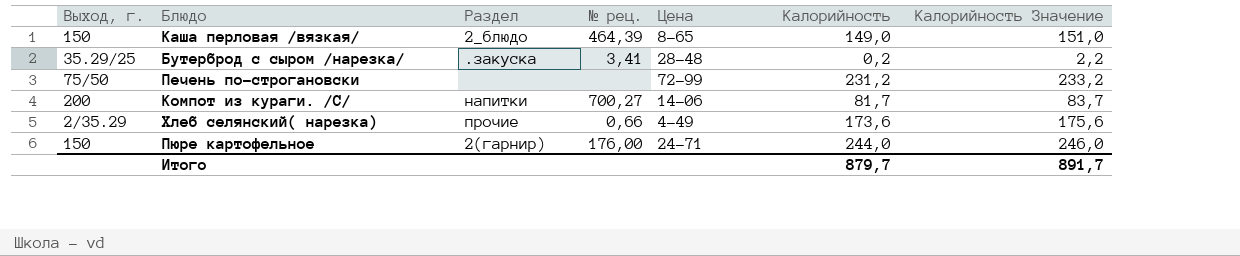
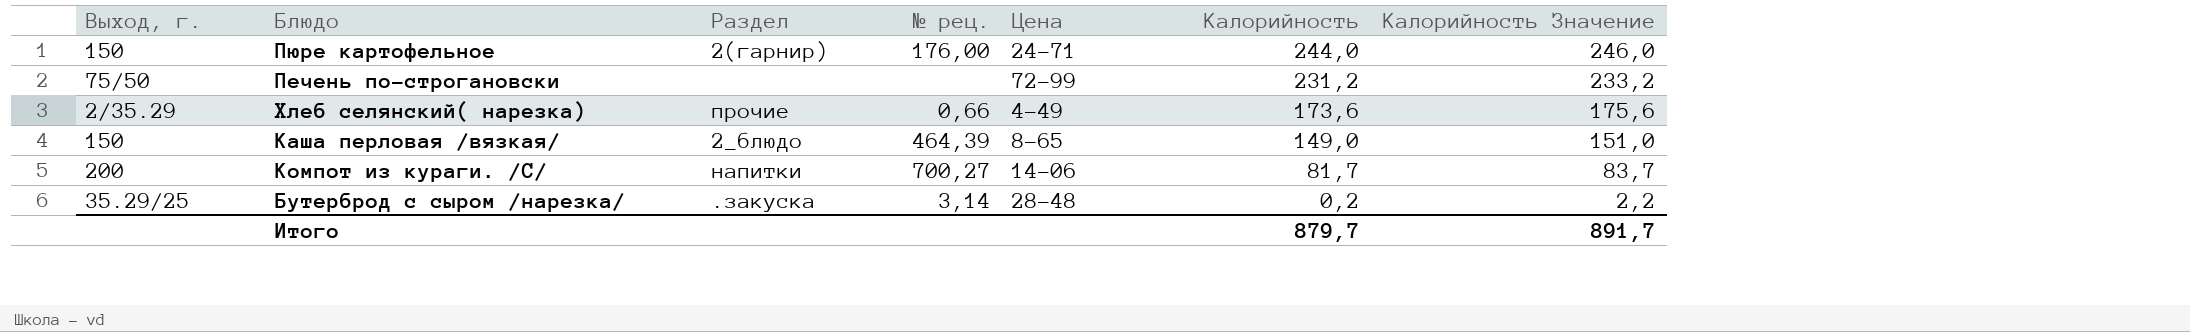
row order: none -> Калорийность descending
Бутерброд с сыром /нарезка/ | № рец.: 3,41 -> 3,14

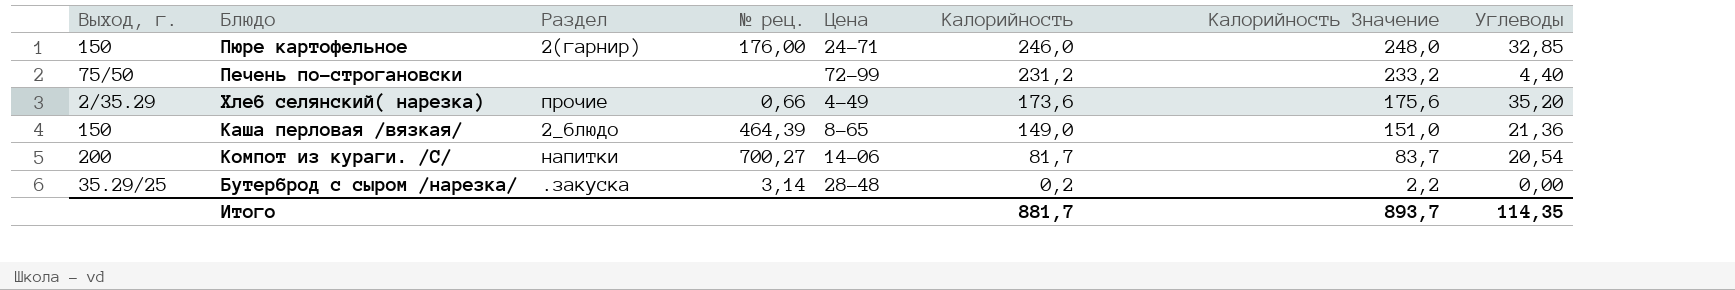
column Углеводы | position: none -> 8
Пюре картофельное | Калорийность: 244,0 -> 246,0
Пюре картофельное | Калорийность Значение: 246,0 -> 248,0
Итого | Калорийность: 879,7 -> 881,7
Итого | Калорийность Значение: 891,7 -> 893,7

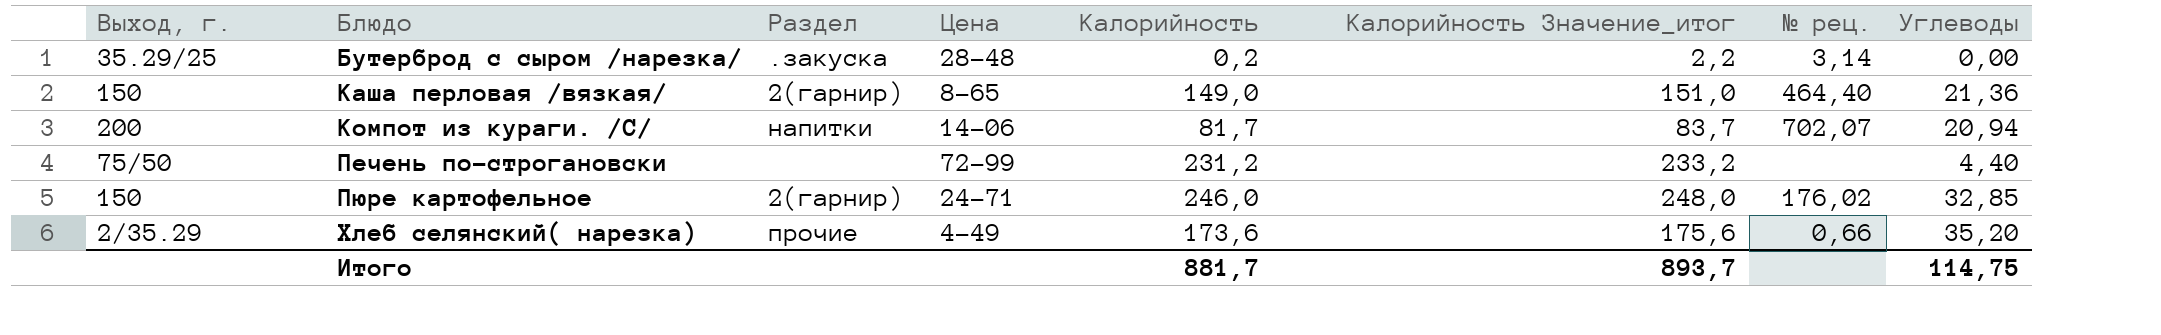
row order: Калорийность descending -> Блюдо ascending
column name: Калорийность Значение -> Калорийность Значение_итог
column № рец. | position: 4 -> 7
Каша перловая /вязкая/ | Раздел: 2_блюдо -> 2(гарнир)
Каша перловая /вязкая/ | № рец.: 464,39 -> 464,40
Компот из кураги. /С/ | № рец.: 700,27 -> 702,07
Компот из кураги. /С/ | Углеводы: 20,54 -> 20,94
Пюре картофельное | № рец.: 176,00 -> 176,02
Итого | Углеводы: 114,35 -> 114,75

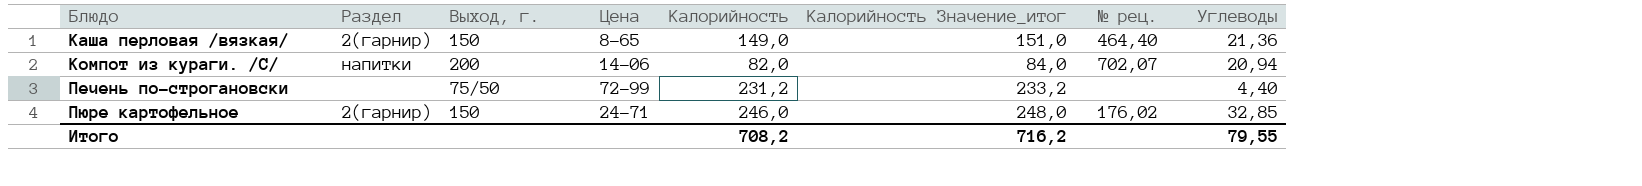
column Выход, г. | position: 1 -> 3
row Бутерброд с сыром /нарезка/: 35.29/25 | .закуска | 28-48 | 0,2 | 2,2 | 3,14 | 0,00 -> none
row Хлеб селянский( нарезка): 2/35.29 | прочие | 4-49 | 173,6 | 175,6 | 0,66 | 35,20 -> none
Компот из кураги. /С/ | Калорийность: 81,7 -> 82,0
Компот из кураги. /С/ | Калорийность Значение_итог: 83,7 -> 84,0
Итого | Калорийность: 881,7 -> 708,2
Итого | Калорийность Значение_итог: 893,7 -> 716,2
Итого | Углеводы: 114,75 -> 79,55

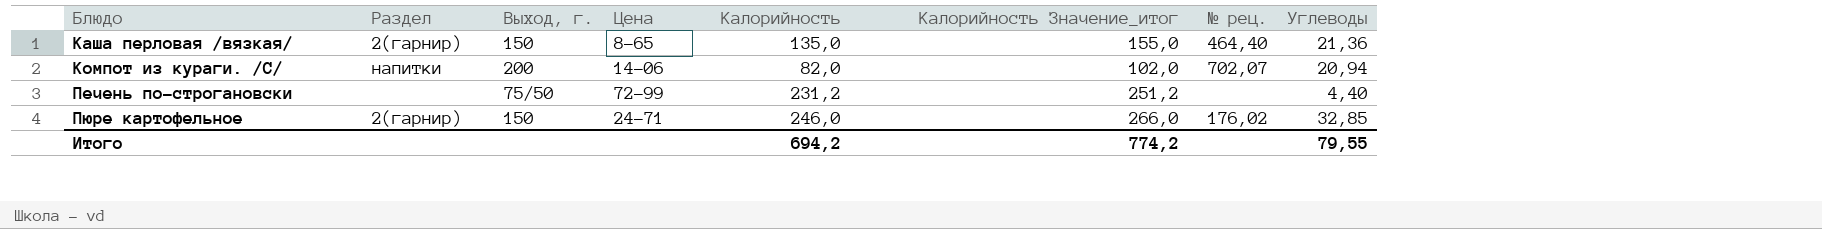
column Калорийность Значение_итог | formula: [Калорийность] + 2 -> [Калорийность] + 20
Каша перловая /вязкая/ | Калорийность: 149,0 -> 135,0
Итого | Калорийность: 708,2 -> 694,2
Итого | Калорийность Значение_итог: 716,2 -> 774,2

